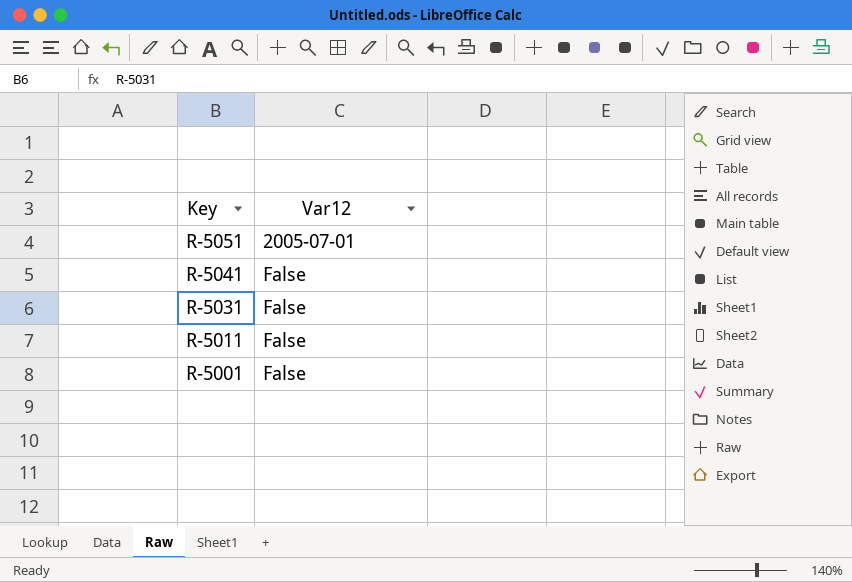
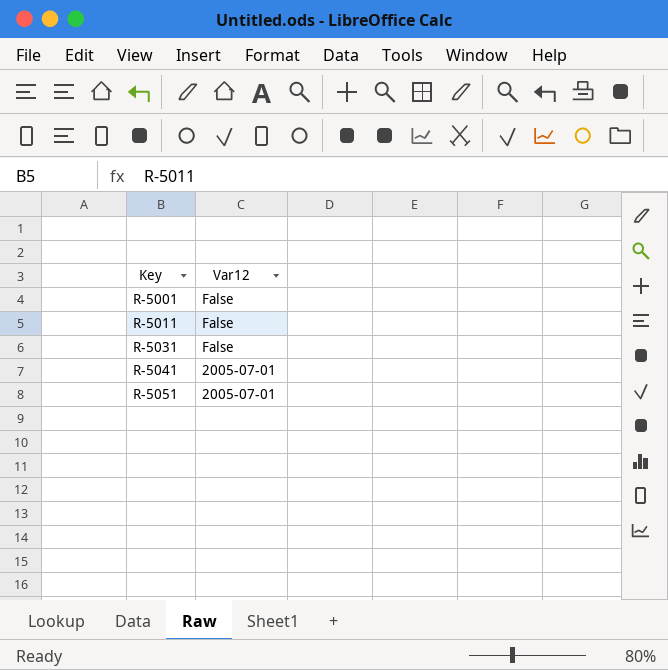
row order: Key descending -> Key ascending
R-5041 | Var12: False -> 2005-07-01

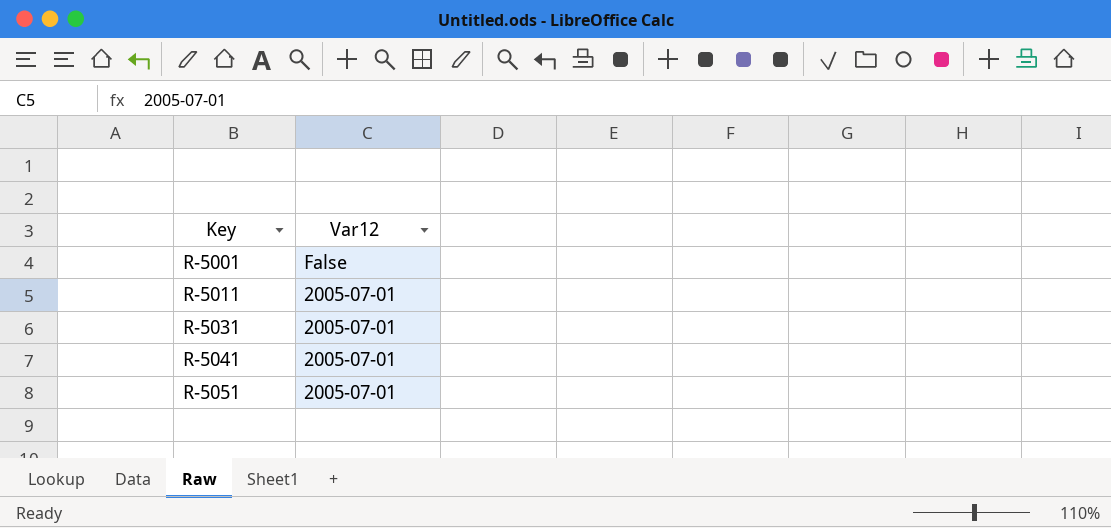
R-5011 | Var12: False -> 2005-07-01
R-5031 | Var12: False -> 2005-07-01

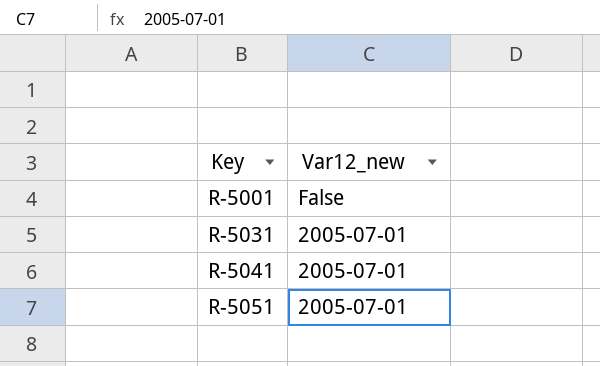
column name: Var12 -> Var12_new
row R-5011: 2005-07-01 -> none

